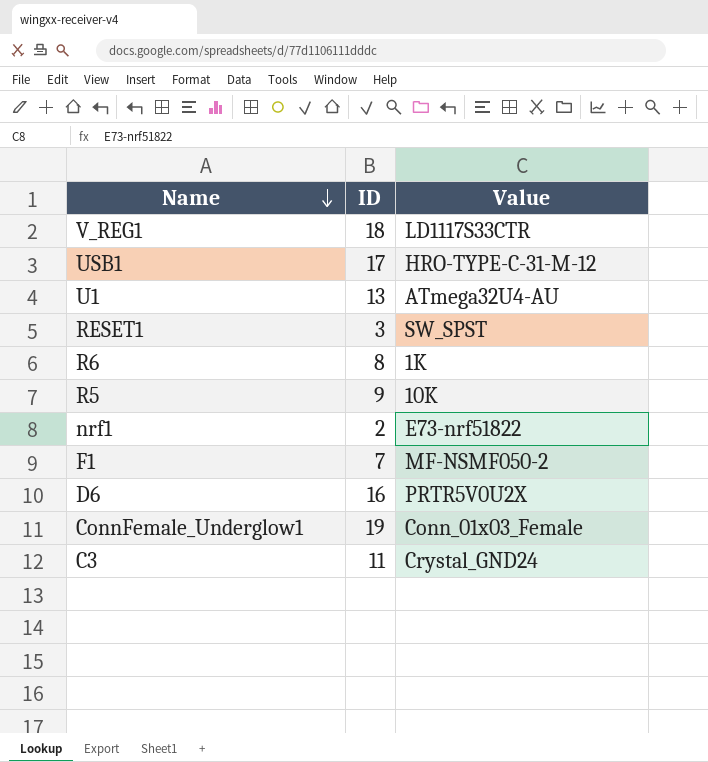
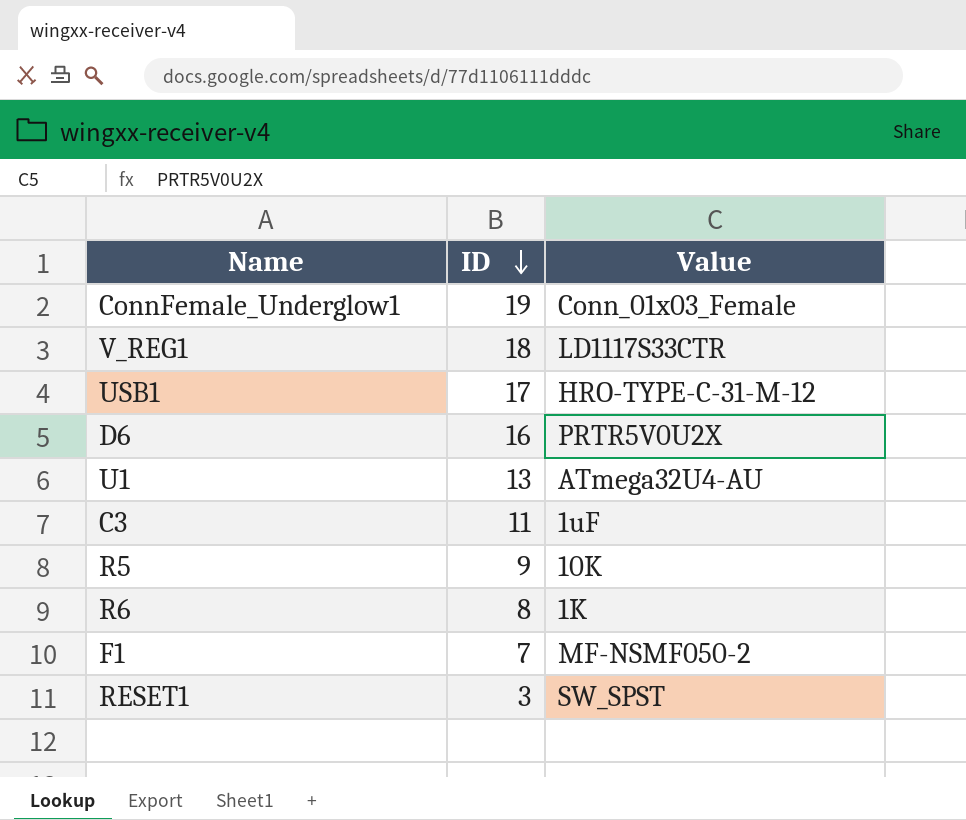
row order: Name descending -> ID descending
row nrf1: 2 | E73-nrf51822 -> none
C3 | Value: Crystal_GND24 -> 1uF

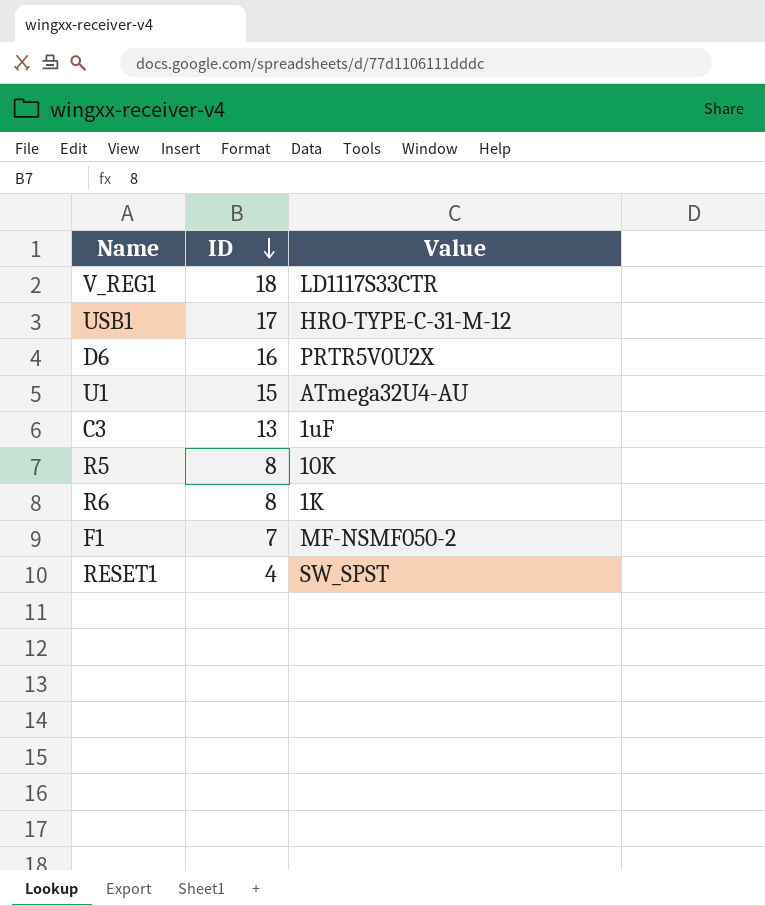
row ConnFemale_Underglow1: 19 | Conn_01x03_Female -> none
U1 | ID: 13 -> 15
C3 | ID: 11 -> 13
R5 | ID: 9 -> 8
RESET1 | ID: 3 -> 4

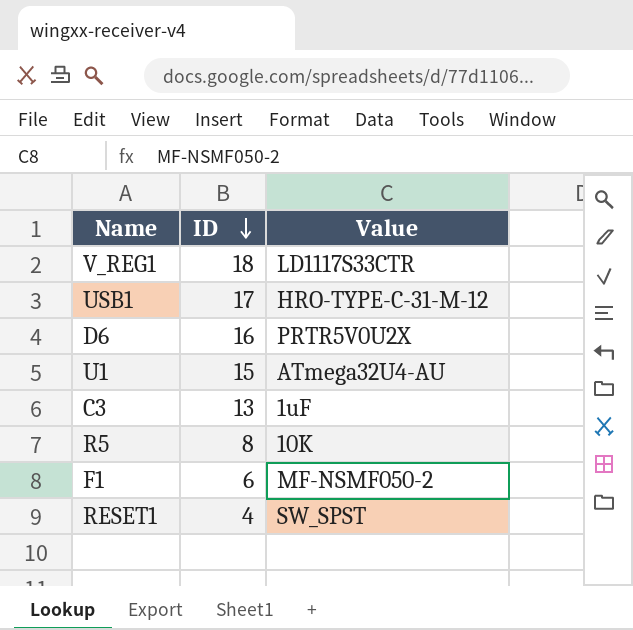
row R6: 8 | 1K -> none
F1 | ID: 7 -> 6

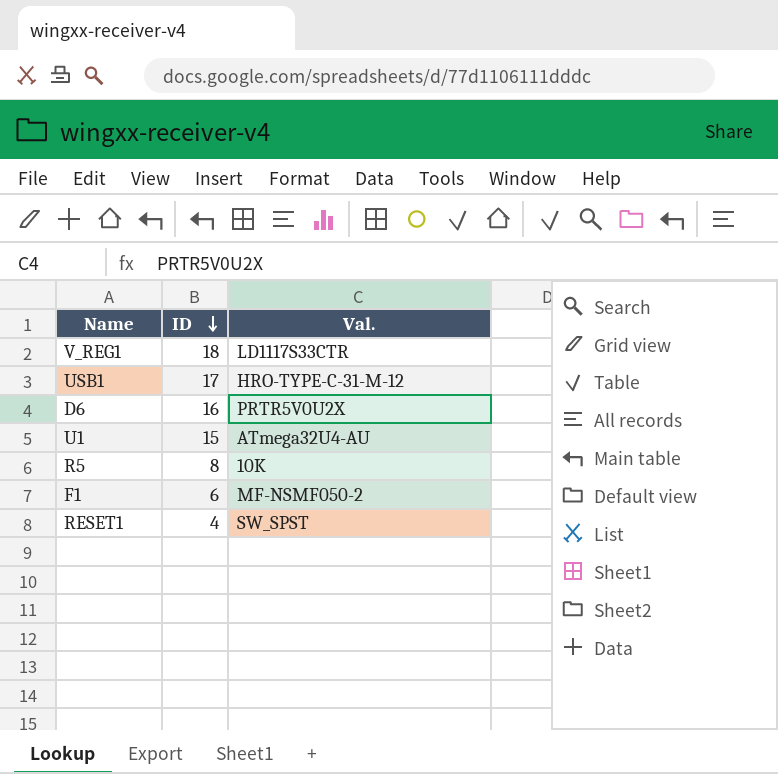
column name: Value -> Val.
row C3: 13 | 1uF -> none

